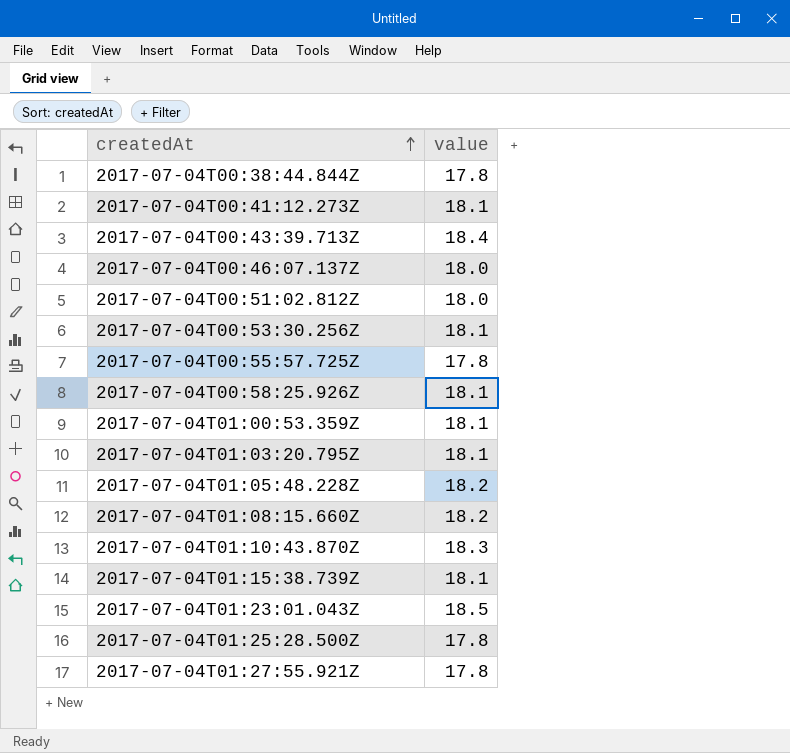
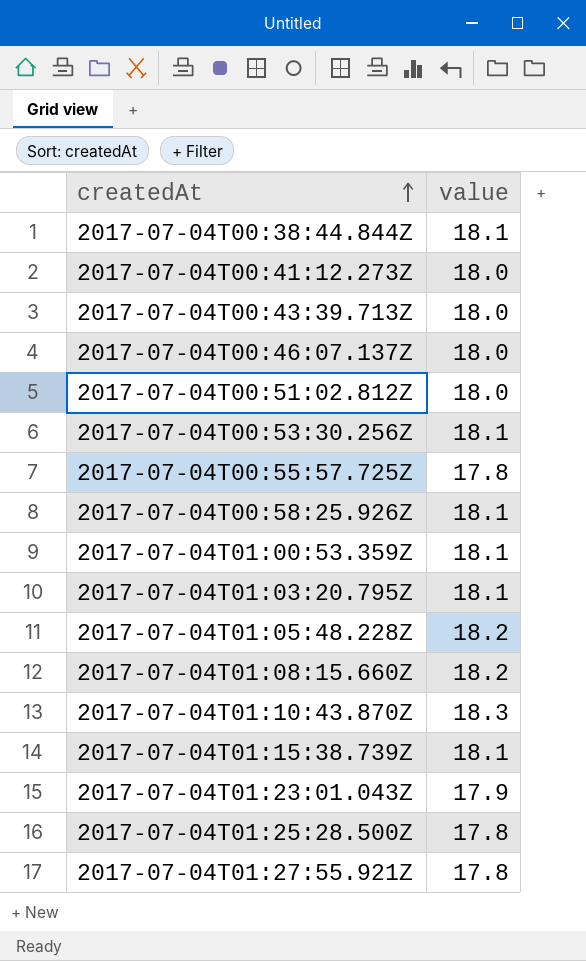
2017-07-04T00:38:44.844Z | value: 17.8 -> 18.1
2017-07-04T00:41:12.273Z | value: 18.1 -> 18.0
2017-07-04T00:43:39.713Z | value: 18.4 -> 18.0
2017-07-04T01:23:01.043Z | value: 18.5 -> 17.9

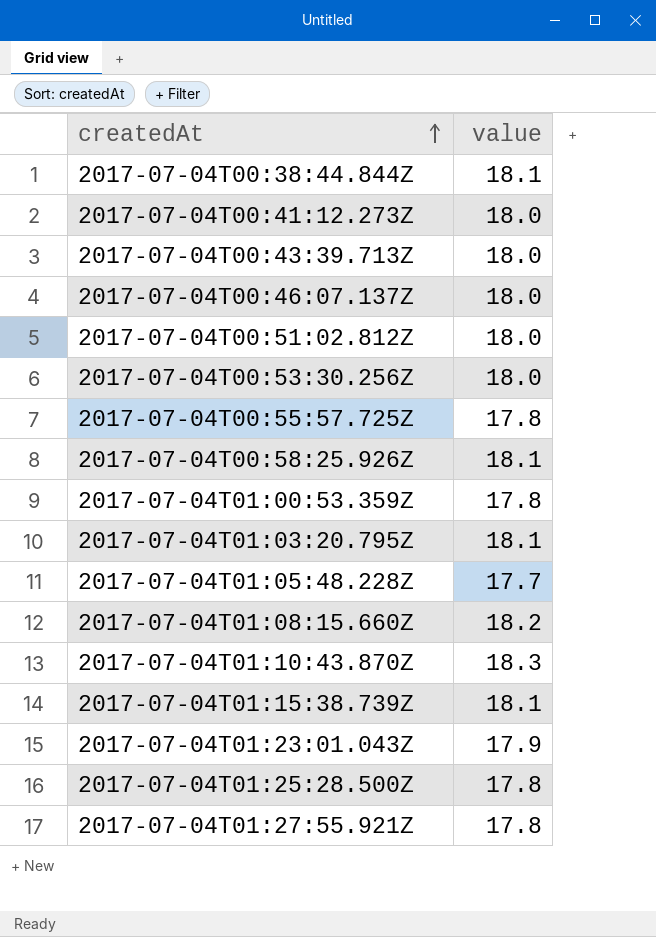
2017-07-04T00:53:30.256Z | value: 18.1 -> 18.0
2017-07-04T01:00:53.359Z | value: 18.1 -> 17.8
2017-07-04T01:05:48.228Z | value: 18.2 -> 17.7

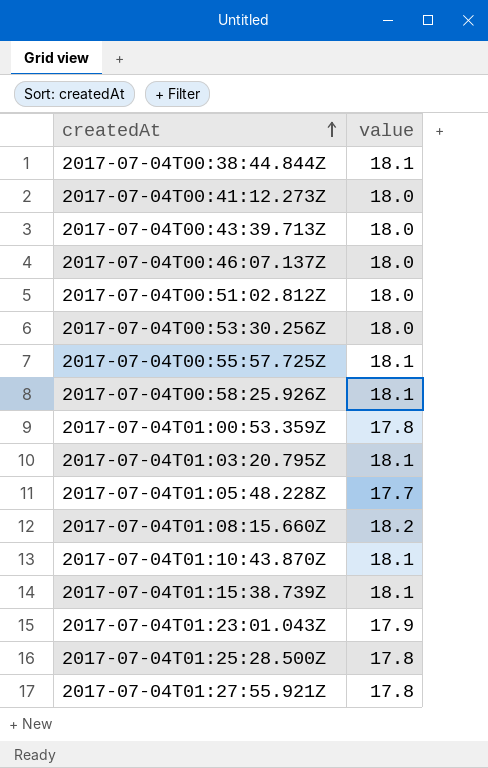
2017-07-04T00:55:57.725Z | value: 17.8 -> 18.1
2017-07-04T01:10:43.870Z | value: 18.3 -> 18.1

